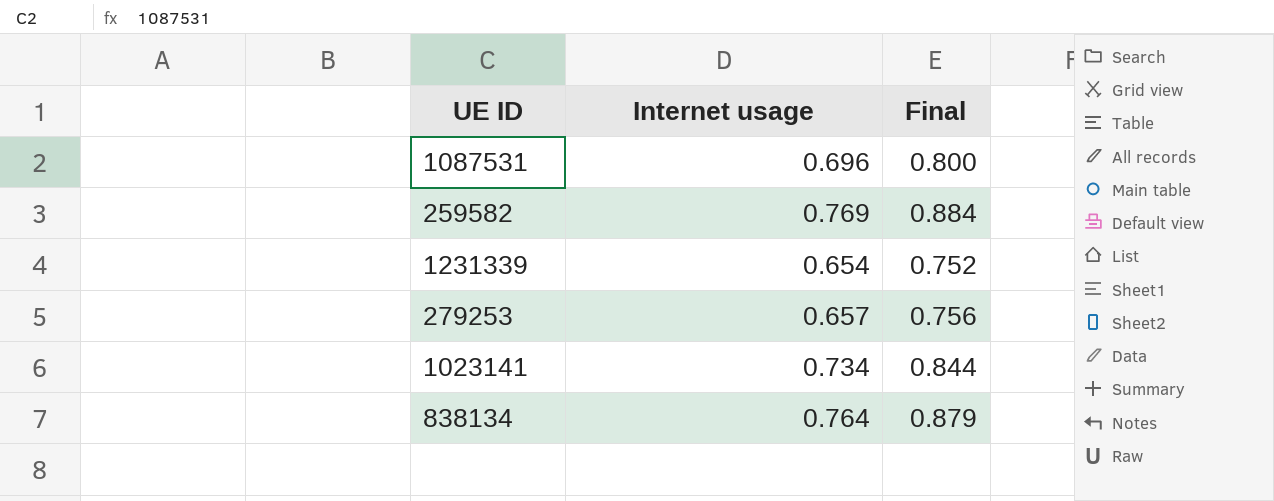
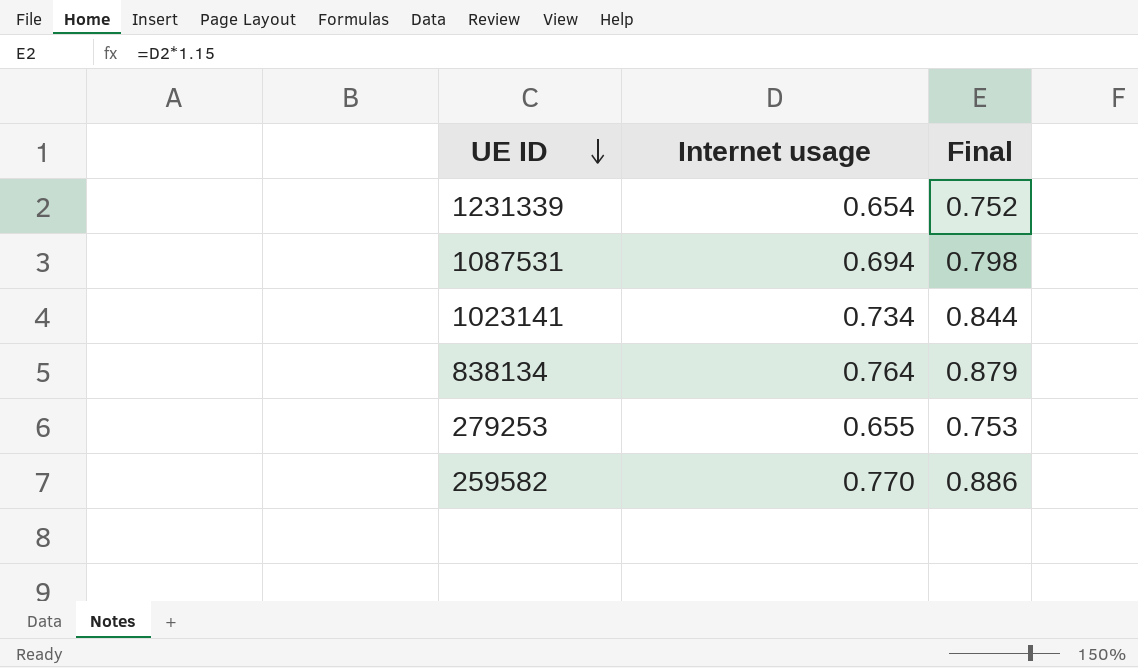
row order: none -> UE ID descending
1087531 | Internet usage: 0.696 -> 0.694
1087531 | Final: 0.800 -> 0.798
279253 | Internet usage: 0.657 -> 0.655
279253 | Final: 0.756 -> 0.753
259582 | Internet usage: 0.769 -> 0.770
259582 | Final: 0.884 -> 0.886

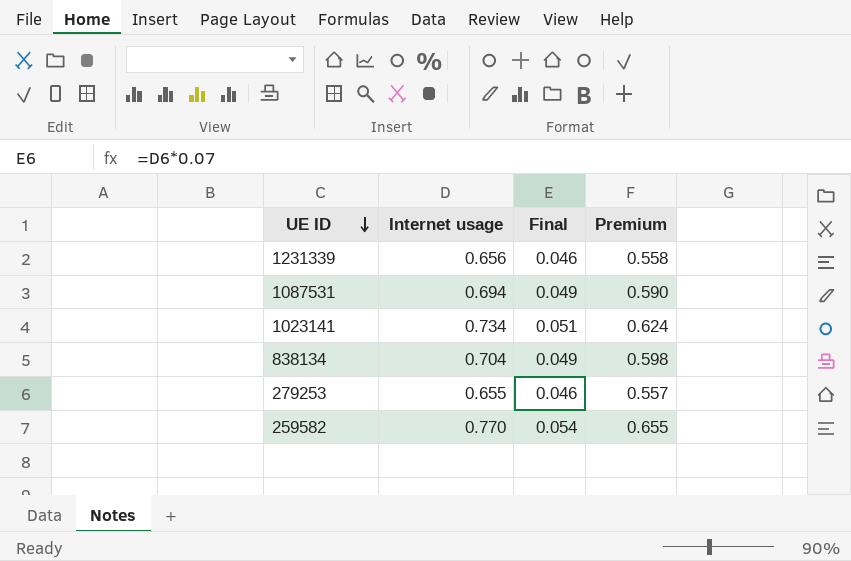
column Final | formula: [Internet usage] * 1.15 -> [Internet usage] * 0.07
column Premium | formula: none -> [Internet usage] * 0.85
1231339 | Internet usage: 0.654 -> 0.656
838134 | Internet usage: 0.764 -> 0.704

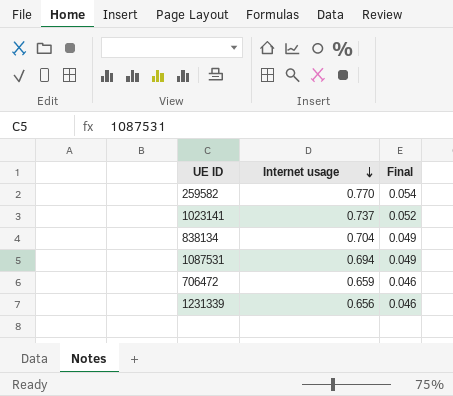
row order: UE ID descending -> Internet usage descending
column Premium | formula: [Internet usage] * 0.85 -> none
row 279253: 0.655 | 0.046 | 0.557 -> none
1023141 | Internet usage: 0.734 -> 0.737
1023141 | Final: 0.051 -> 0.052
row 706472: none -> 0.659 | 0.046

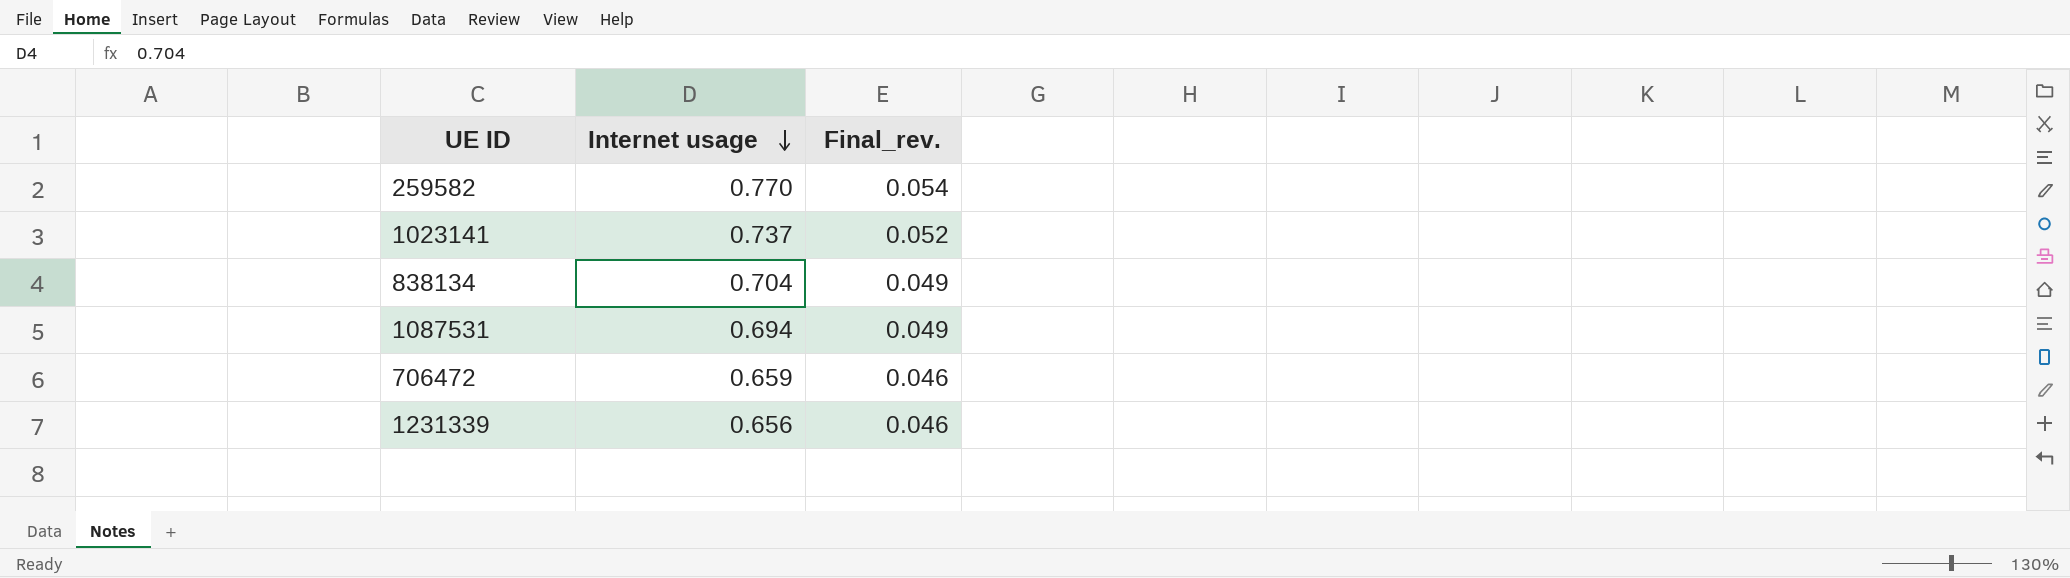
column name: Final -> Final_rev.

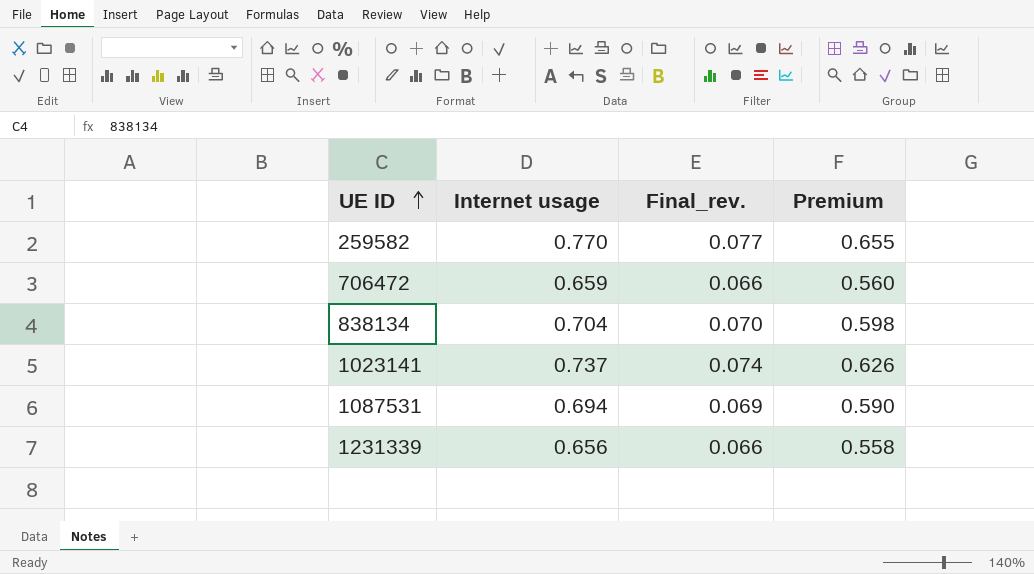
row order: Internet usage descending -> UE ID ascending
column Final_rev. | formula: [Internet usage] * 0.07 -> [Internet usage] * 0.1
column Premium | formula: none -> [Internet usage] * 0.85

